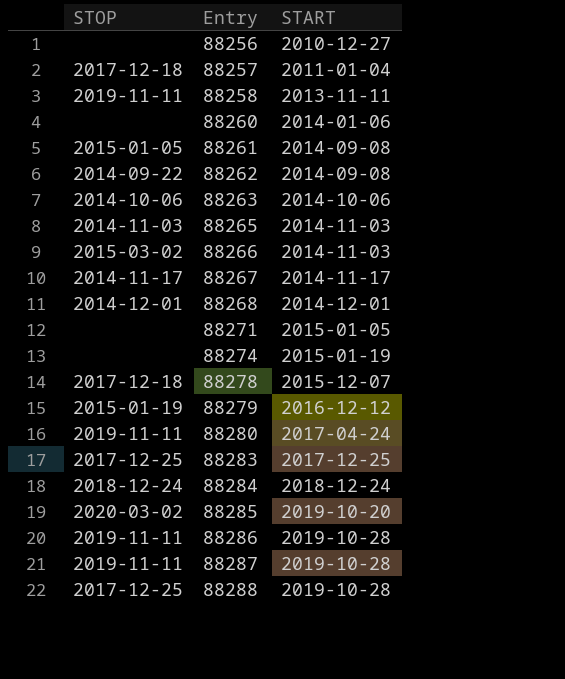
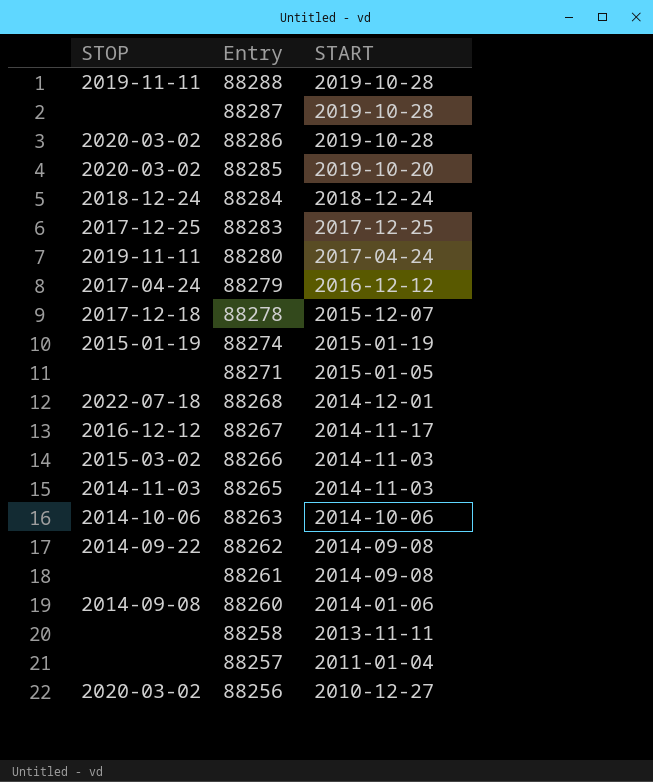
row order: Entry ascending -> Entry descending
88288 | STOP: 2017-12-25 -> 2019-11-11
88287 | STOP: 2019-11-11 -> none
88286 | STOP: 2019-11-11 -> 2020-03-02
88279 | STOP: 2015-01-19 -> 2017-04-24
88274 | STOP: none -> 2015-01-19
88268 | STOP: 2014-12-01 -> 2022-07-18
88267 | STOP: 2014-11-17 -> 2016-12-12
88261 | STOP: 2015-01-05 -> none
88260 | STOP: none -> 2014-09-08
88258 | STOP: 2019-11-11 -> none
88257 | STOP: 2017-12-18 -> none
88256 | STOP: none -> 2020-03-02

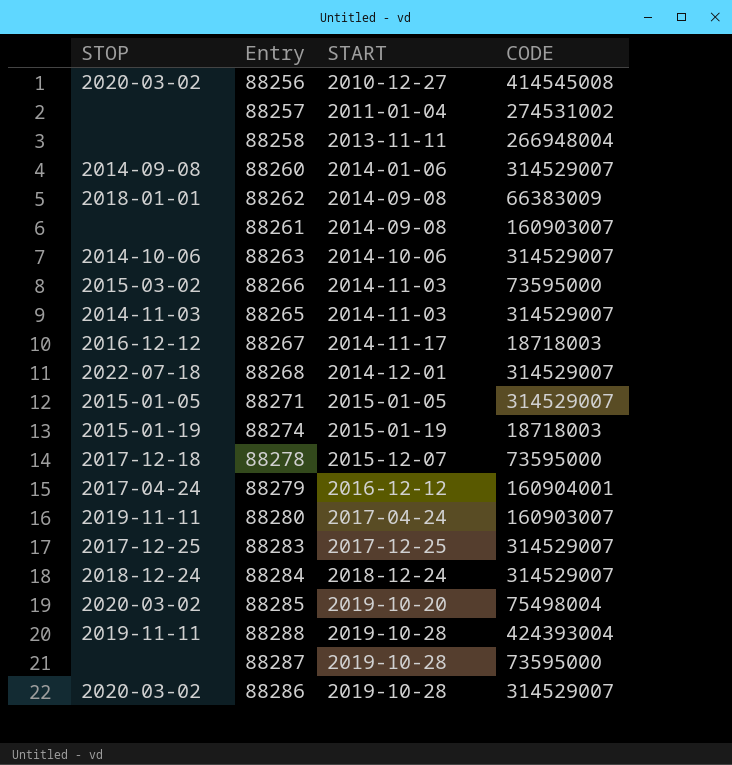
row order: Entry descending -> START ascending
column CODE | position: none -> 4
88262 | STOP: 2014-09-22 -> 2018-01-01
88271 | STOP: none -> 2015-01-05

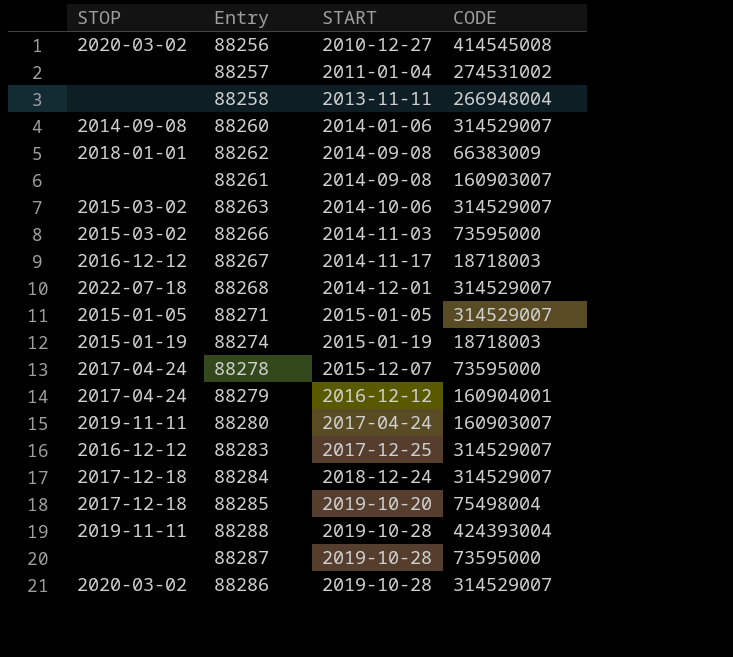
row 88265: 2014-11-03 | 2014-11-03 | 314529007 -> none
88263 | STOP: 2014-10-06 -> 2015-03-02
88278 | STOP: 2017-12-18 -> 2017-04-24
88283 | STOP: 2017-12-25 -> 2016-12-12
88284 | STOP: 2018-12-24 -> 2017-12-18
88285 | STOP: 2020-03-02 -> 2017-12-18

